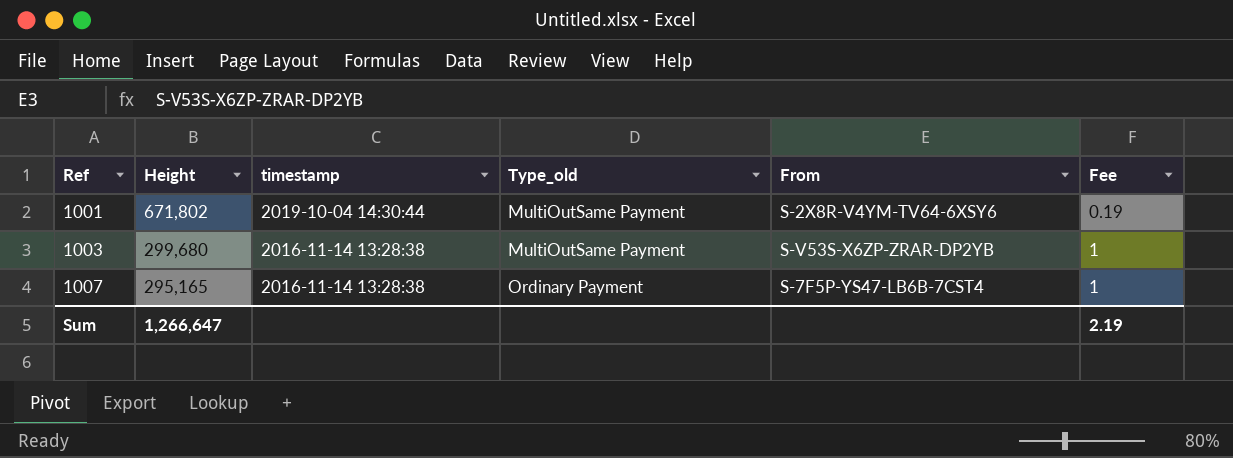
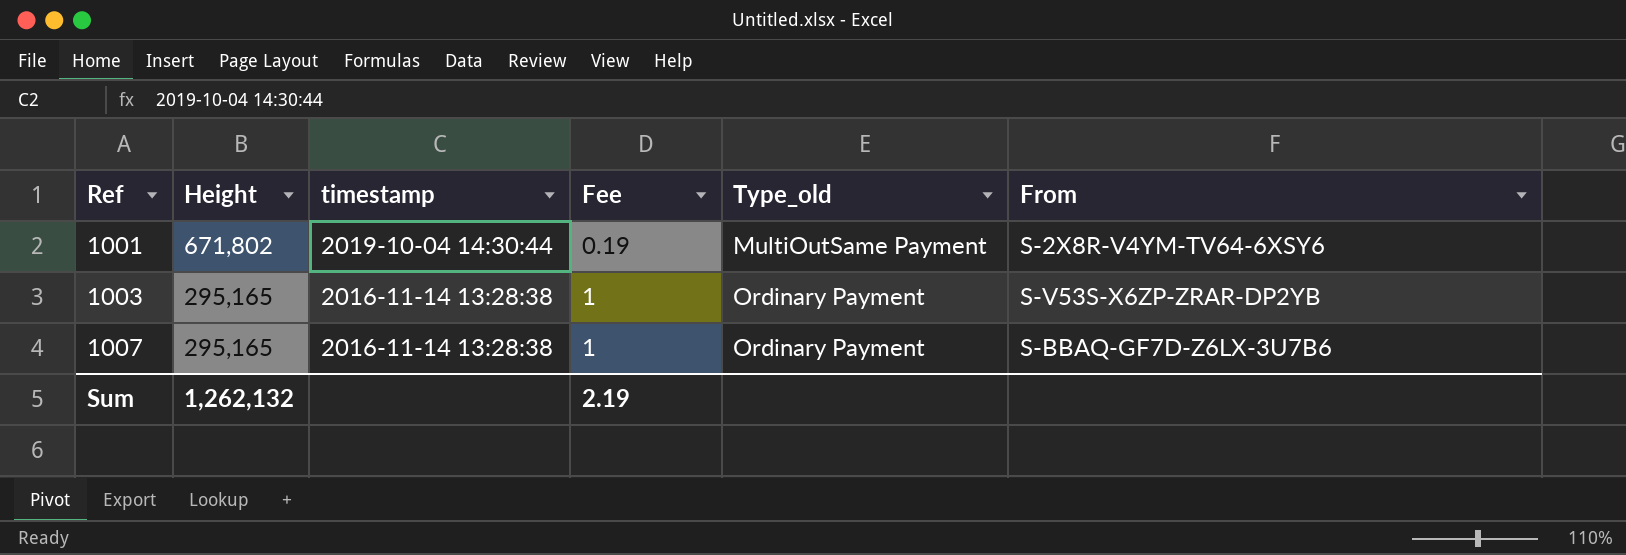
column Fee | position: 6 -> 4
1003 | Height: 299,680 -> 295,165
1003 | Type_old: MultiOutSame Payment -> Ordinary Payment
1007 | From: S-7F5P-YS47-LB6B-7CST4 -> S-BBAQ-GF7D-Z6LX-3U7B6
Sum | Height: 1,266,647 -> 1,262,132

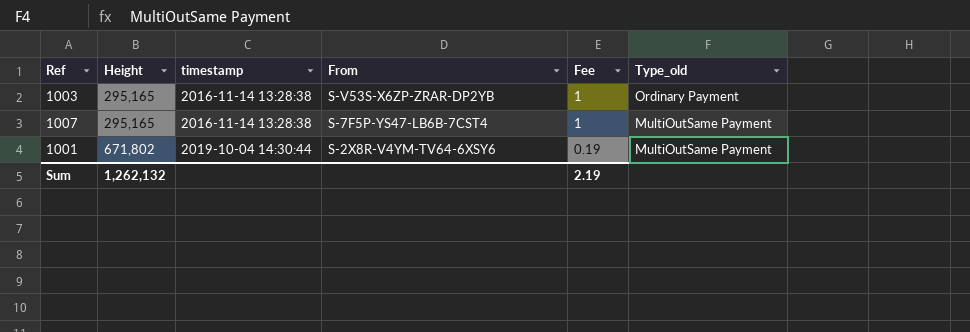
row order: Ref ascending -> Height ascending
column From | position: 6 -> 4
1007 | From: S-BBAQ-GF7D-Z6LX-3U7B6 -> S-7F5P-YS47-LB6B-7CST4
1007 | Type_old: Ordinary Payment -> MultiOutSame Payment

